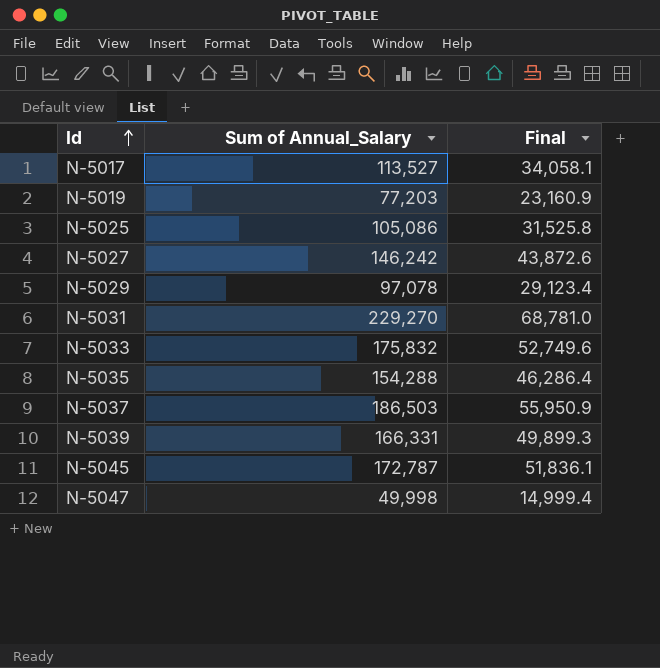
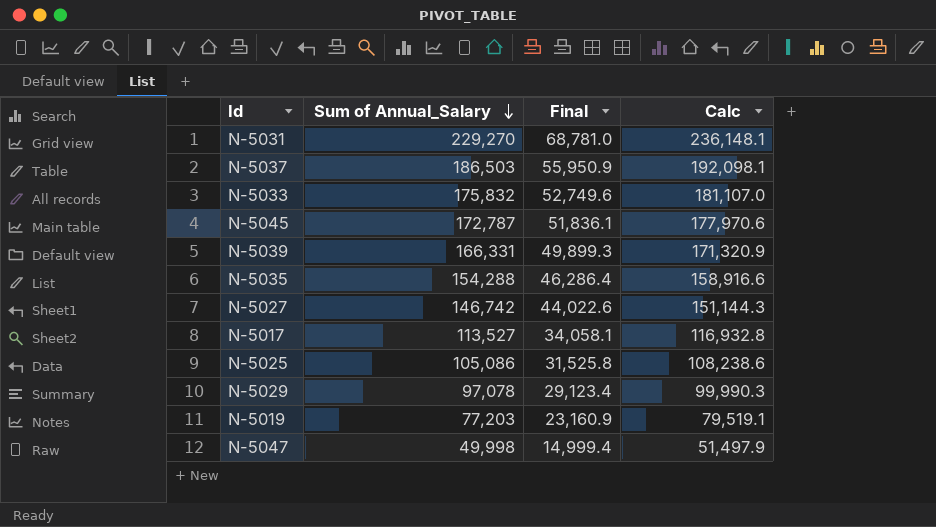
row order: Id ascending -> Sum of Annual_Salary descending
column Calc | formula: none -> [Sum of Annual_Salary] * 1.03
N-5027 | Sum of Annual_Salary: 146,242 -> 146,742
N-5027 | Final: 43,872.6 -> 44,022.6

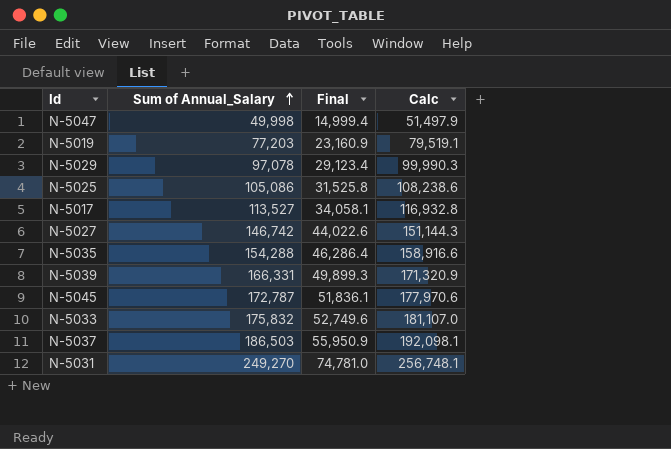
row order: Sum of Annual_Salary descending -> Sum of Annual_Salary ascending
N-5031 | Sum of Annual_Salary: 229,270 -> 249,270
N-5031 | Final: 68,781.0 -> 74,781.0
N-5031 | Calc: 236,148.1 -> 256,748.1

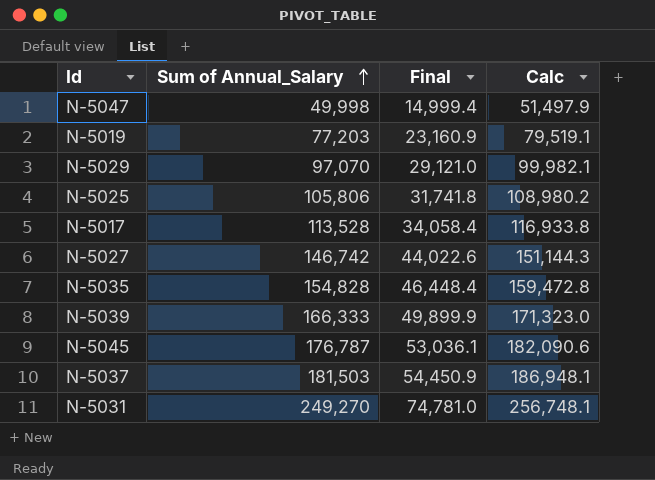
row N-5033: 175,832 | 52,749.6 | 181,107.0 -> none
N-5029 | Sum of Annual_Salary: 97,078 -> 97,070
N-5029 | Final: 29,123.4 -> 29,121.0
N-5029 | Calc: 99,990.3 -> 99,982.1
N-5025 | Sum of Annual_Salary: 105,086 -> 105,806
N-5025 | Final: 31,525.8 -> 31,741.8
N-5025 | Calc: 108,238.6 -> 108,980.2
N-5017 | Sum of Annual_Salary: 113,527 -> 113,528
N-5017 | Final: 34,058.1 -> 34,058.4
N-5017 | Calc: 116,932.8 -> 116,933.8
N-5035 | Sum of Annual_Salary: 154,288 -> 154,828
N-5035 | Final: 46,286.4 -> 46,448.4
N-5035 | Calc: 158,916.6 -> 159,472.8
N-5039 | Sum of Annual_Salary: 166,331 -> 166,333
N-5039 | Final: 49,899.3 -> 49,899.9
N-5039 | Calc: 171,320.9 -> 171,323.0
N-5045 | Sum of Annual_Salary: 172,787 -> 176,787
N-5045 | Final: 51,836.1 -> 53,036.1
N-5045 | Calc: 177,970.6 -> 182,090.6
N-5037 | Sum of Annual_Salary: 186,503 -> 181,503
N-5037 | Final: 55,950.9 -> 54,450.9
N-5037 | Calc: 192,098.1 -> 186,948.1

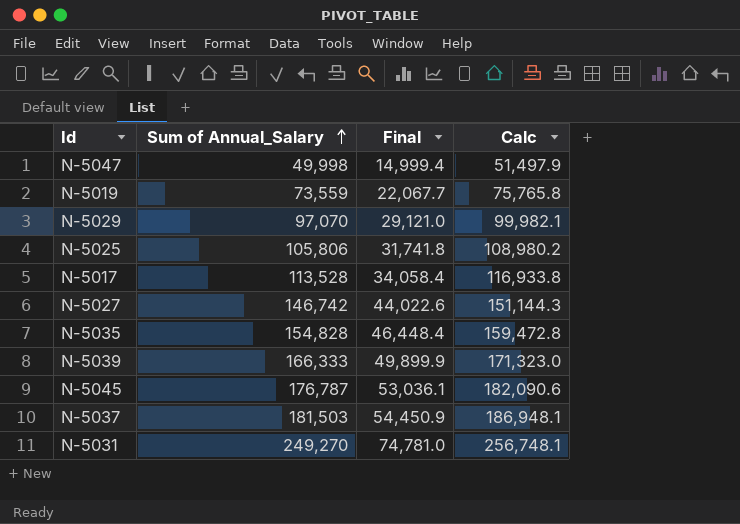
N-5019 | Sum of Annual_Salary: 77,203 -> 73,559
N-5019 | Final: 23,160.9 -> 22,067.7
N-5019 | Calc: 79,519.1 -> 75,765.8

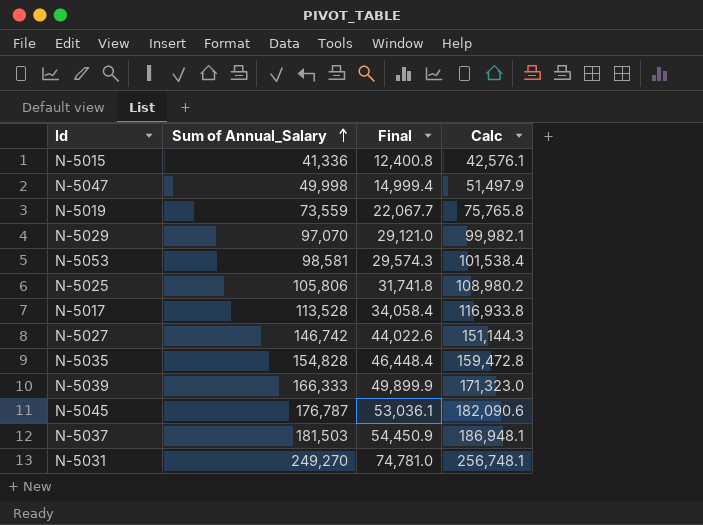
row N-5015: none -> 41,336 | 12,400.8 | 42,576.1
row N-5053: none -> 98,581 | 29,574.3 | 101,538.4

